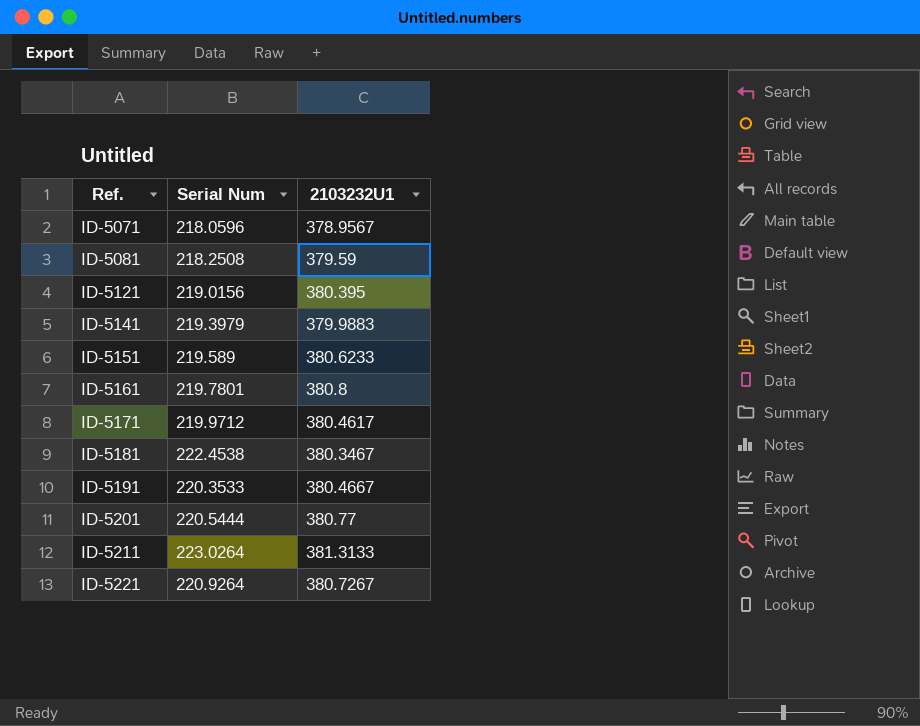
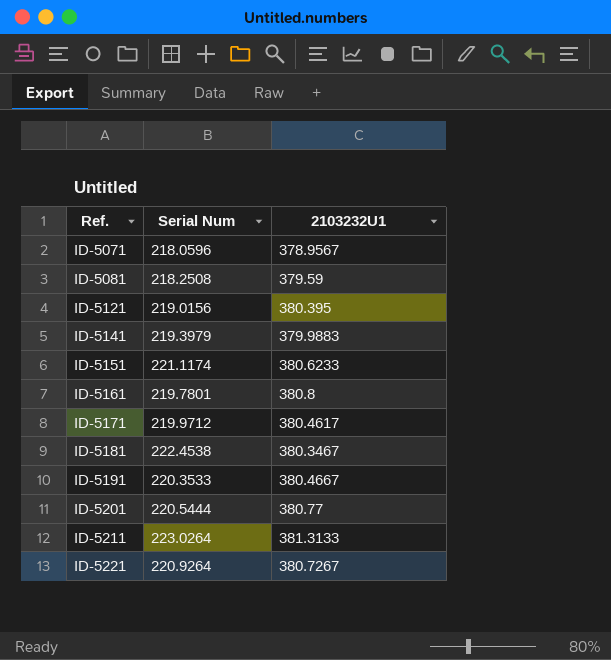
ID-5151 | Serial Num: 219.589 -> 221.1174

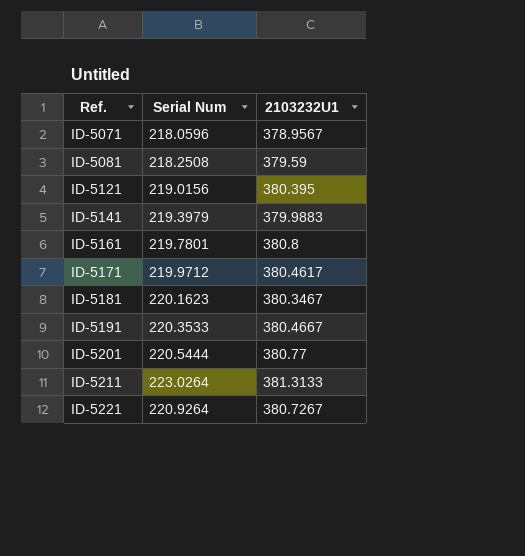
row ID-5151: 221.1174 | 380.6233 -> none
ID-5181 | Serial Num: 222.4538 -> 220.1623

